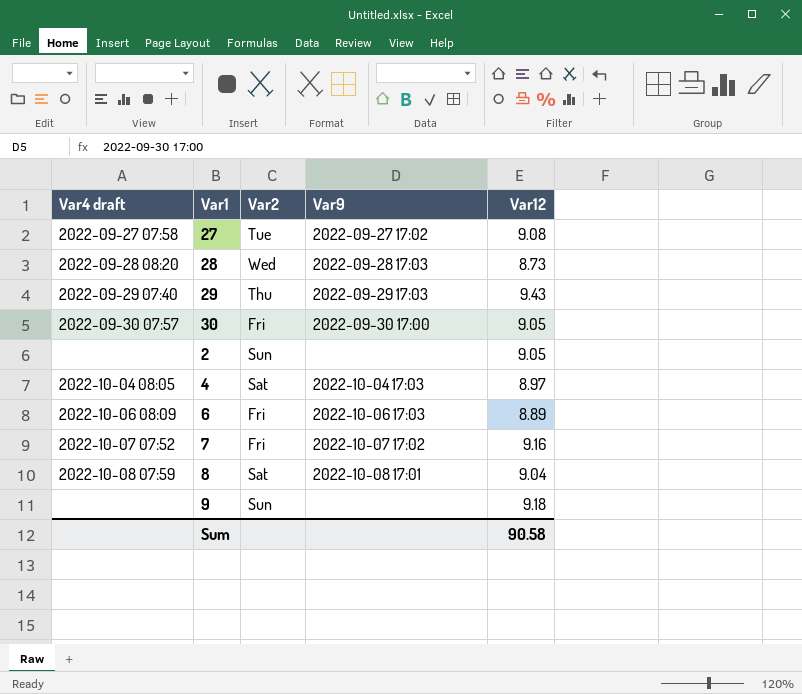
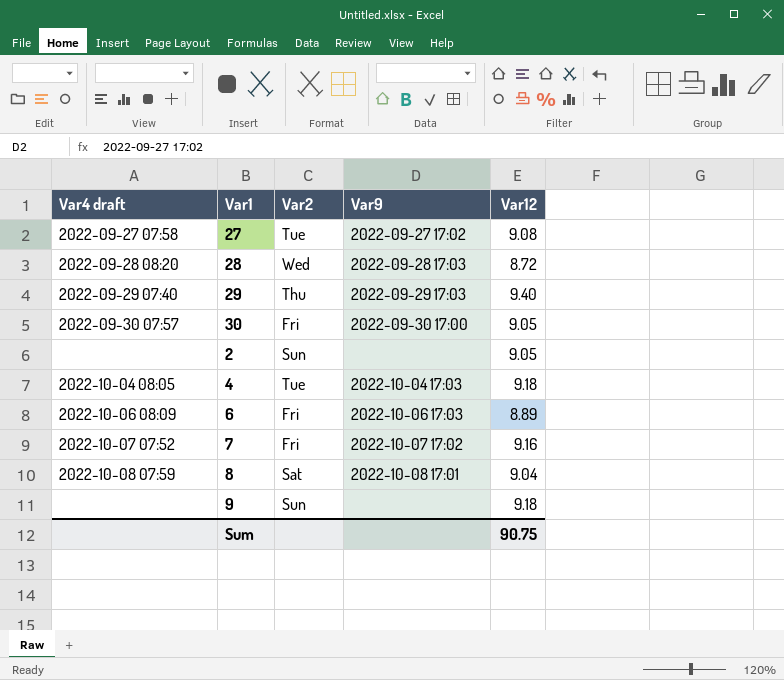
28 | Var12: 8.73 -> 8.72
29 | Var12: 9.43 -> 9.40
4 | Var2: Sat -> Tue
4 | Var12: 8.97 -> 9.18
Sum | Var12: 90.58 -> 90.75

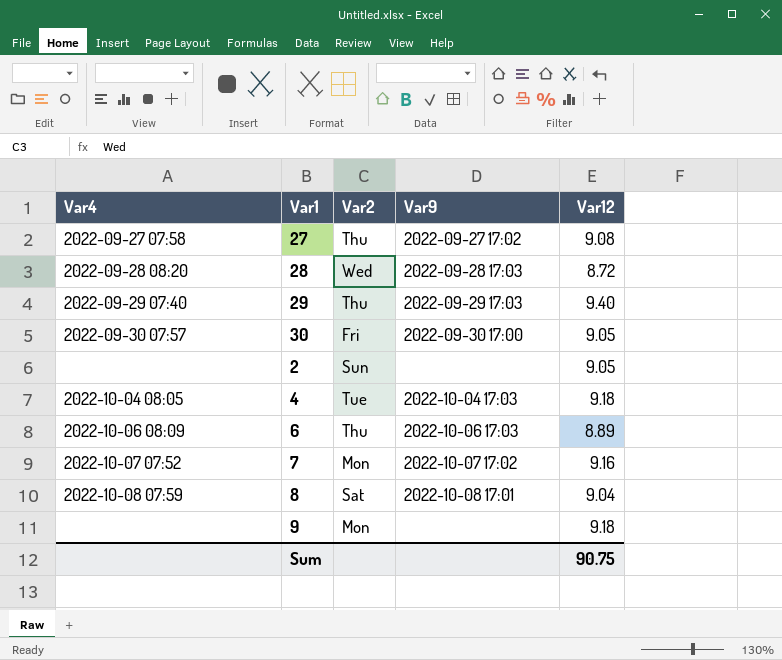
column name: Var4 draft -> Var4
27 | Var2: Tue -> Thu
6 | Var2: Fri -> Thu
7 | Var2: Fri -> Mon
9 | Var2: Sun -> Mon

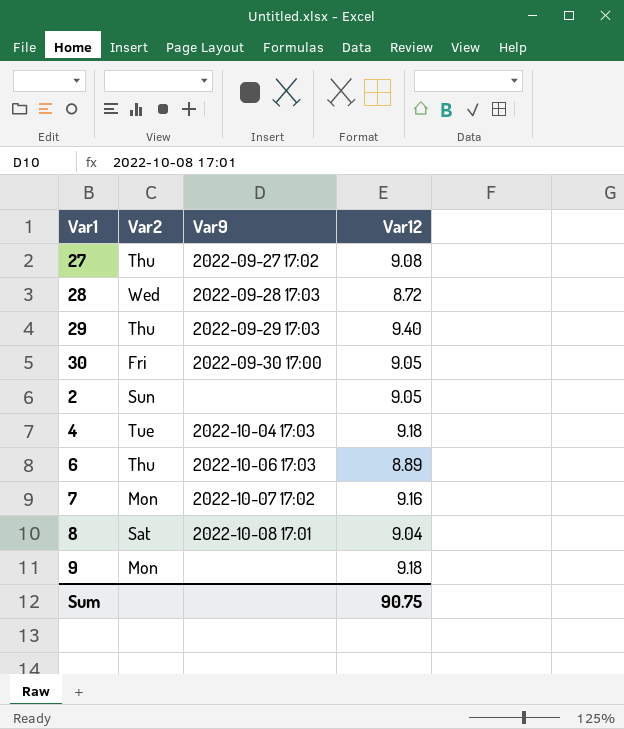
column Var4 | position: 1 -> none

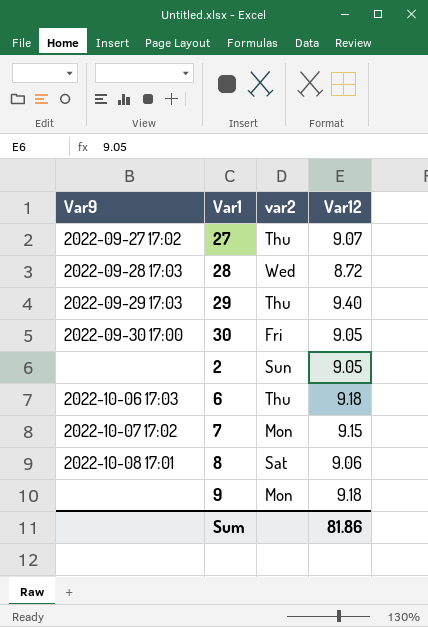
column Var9 | position: 3 -> 1
column name: Var2 -> var2
row 4: Tue | 2022-10-04 17:03 | 9.18 -> none
27 | Var12: 9.08 -> 9.07
6 | Var12: 8.89 -> 9.18
7 | Var12: 9.16 -> 9.15
8 | Var12: 9.04 -> 9.06
Sum | Var12: 90.75 -> 81.86

